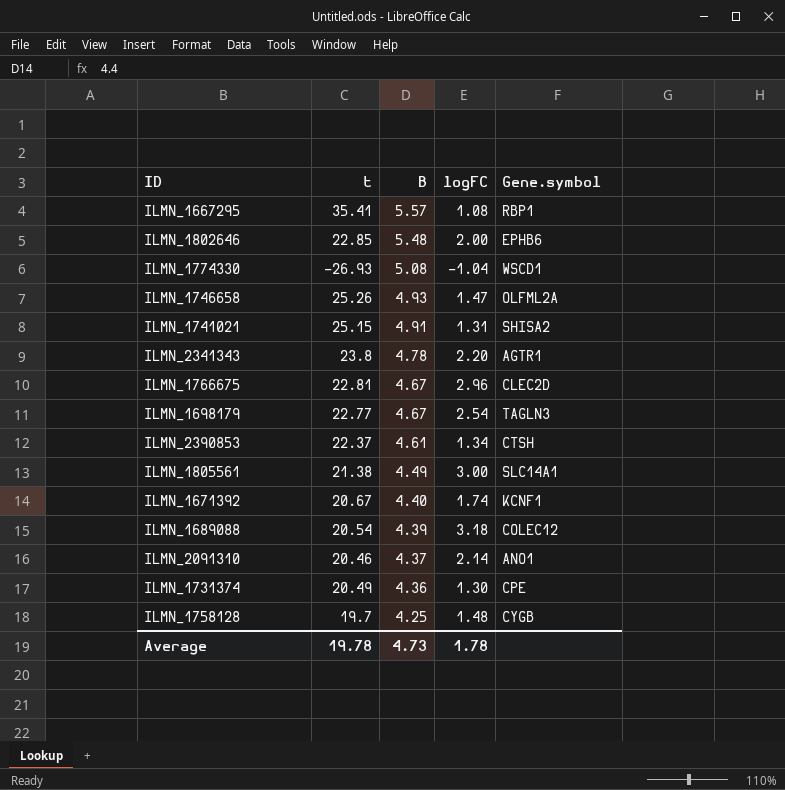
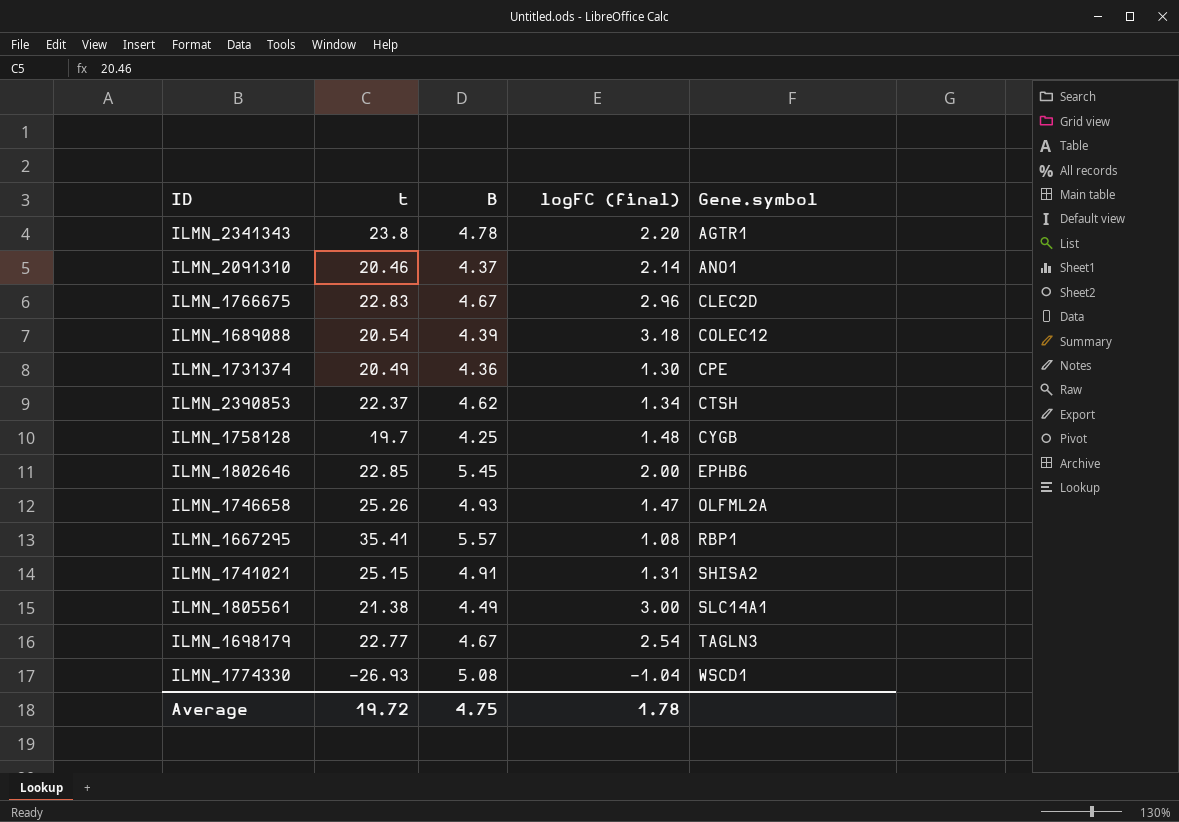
row order: B descending -> Gene.symbol ascending
column name: logFC -> logFC (final)
row ILMN_1671392: 20.67 | 4.40 | 1.74 | KCNF1 -> none
ILMN_1766675 | t: 22.81 -> 22.83
ILMN_2390853 | B: 4.61 -> 4.62
ILMN_1802646 | B: 5.48 -> 5.45
Average | t: 19.78 -> 19.72
Average | B: 4.73 -> 4.75

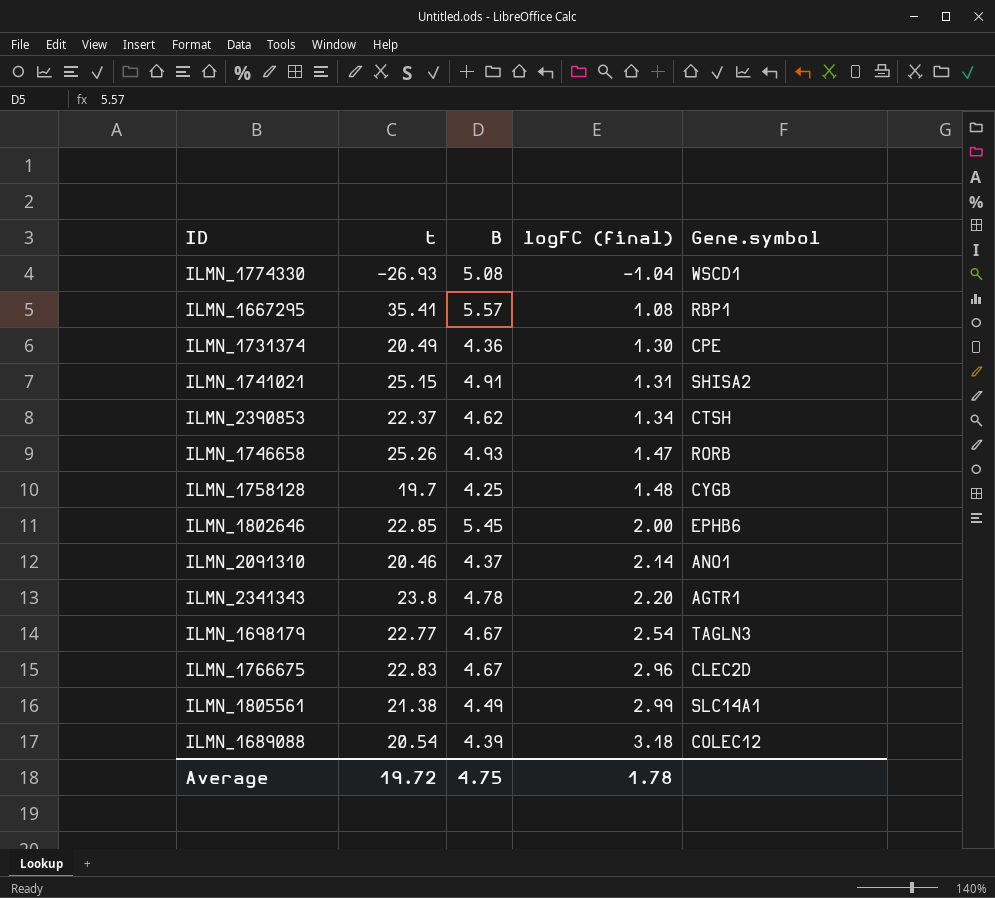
row order: Gene.symbol ascending -> logFC (final) ascending
ILMN_1746658 | Gene.symbol: OLFML2A -> RORB
ILMN_1805561 | logFC (final): 3.00 -> 2.99

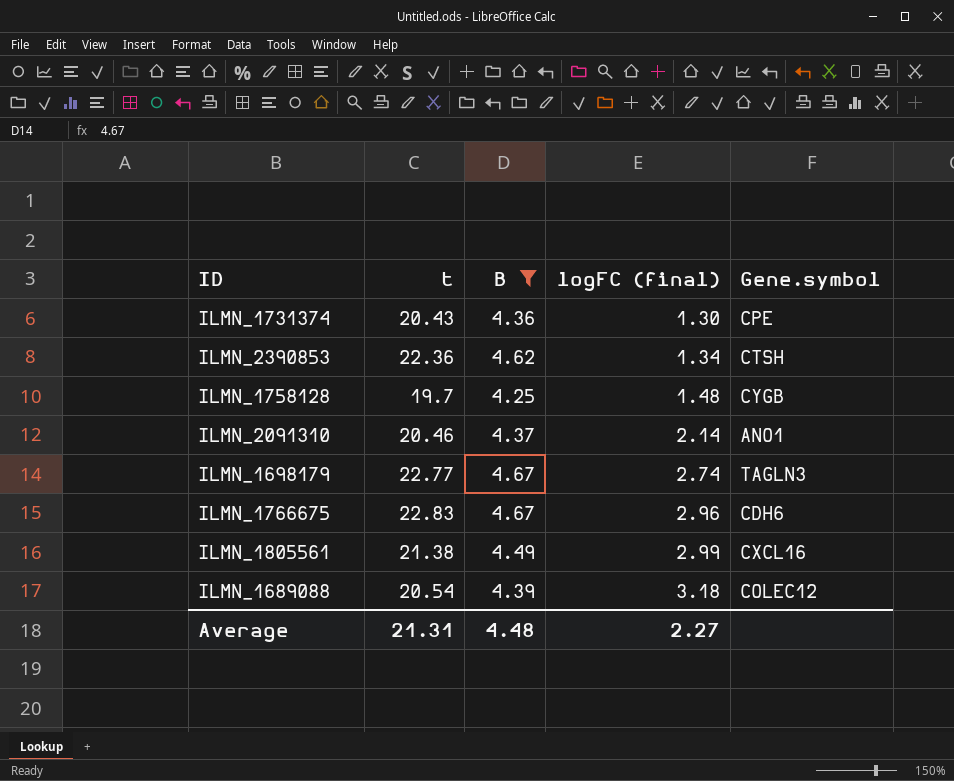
filter: none -> B <= 4.67
ILMN_1731374 | t: 20.49 -> 20.43
ILMN_2390853 | t: 22.37 -> 22.36
ILMN_1698179 | logFC (final): 2.54 -> 2.74
ILMN_1766675 | Gene.symbol: CLEC2D -> CDH6
ILMN_1805561 | Gene.symbol: SLC14A1 -> CXCL16
Average | t: 19.72 -> 21.31
Average | B: 4.75 -> 4.48
Average | logFC (final): 1.78 -> 2.27

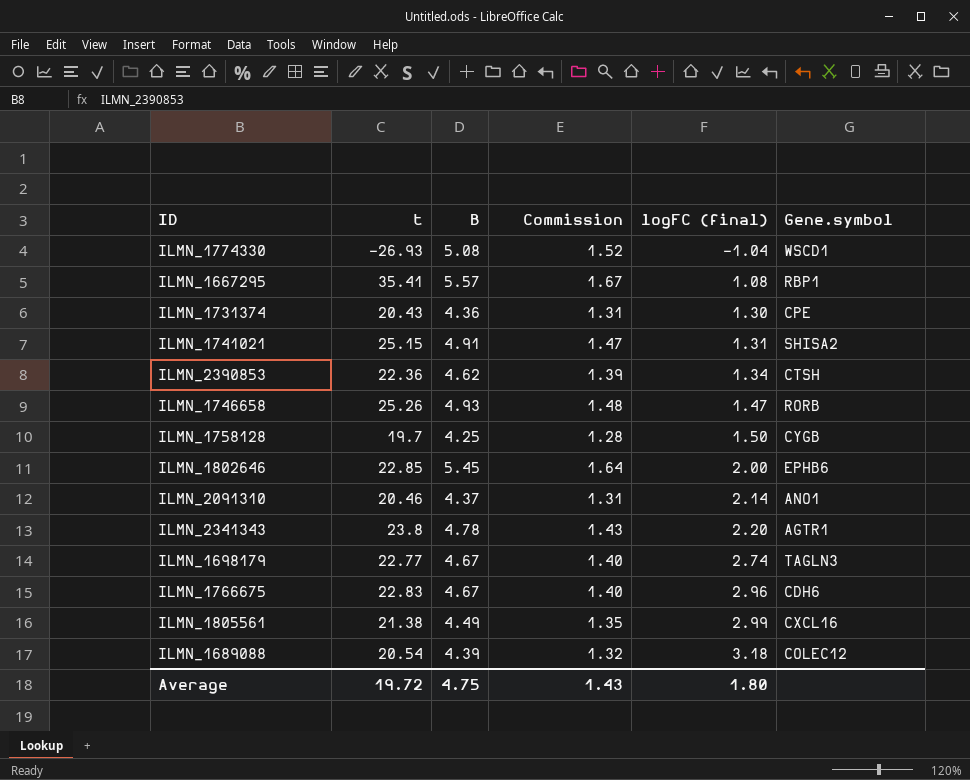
filter: B <= 4.67 -> none
column Commission | formula: none -> [B] * 0.3
ILMN_1758128 | logFC (final): 1.48 -> 1.50
Average | t: 21.31 -> 19.72
Average | B: 4.48 -> 4.75
Average | logFC (final): 2.27 -> 1.80

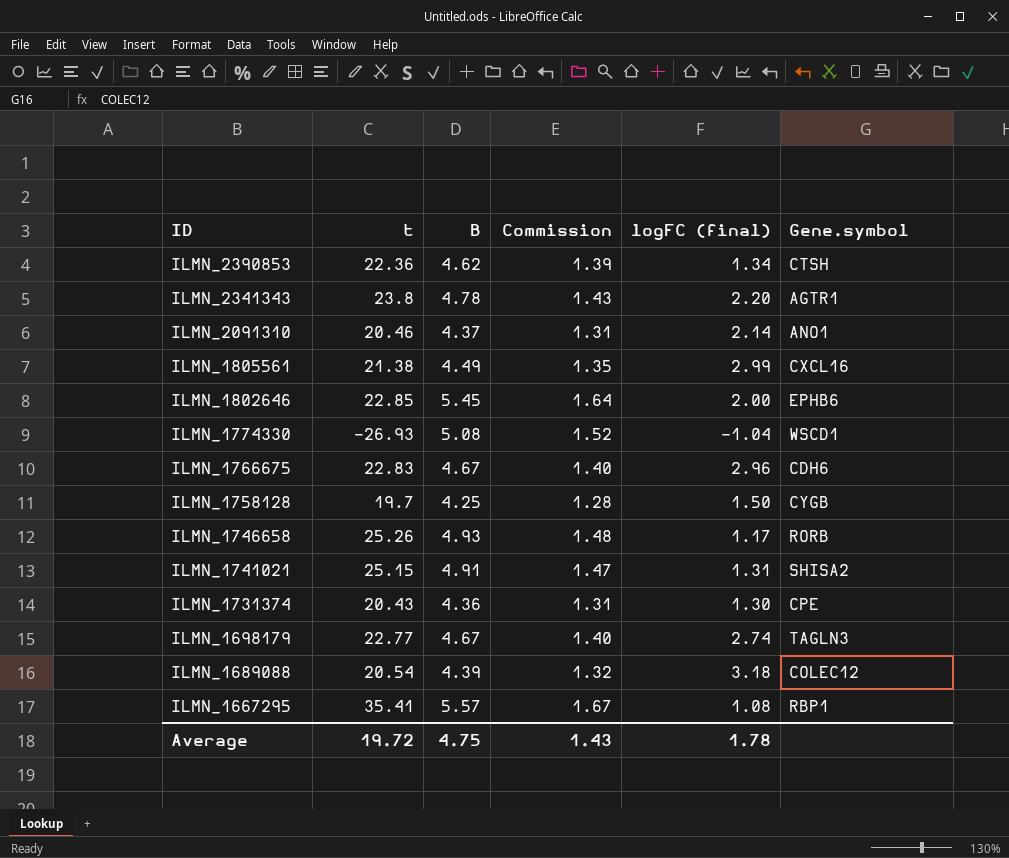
row order: logFC (final) ascending -> ID descending
ILMN_1746658 | logFC (final): 1.47 -> 1.17
Average | logFC (final): 1.80 -> 1.78

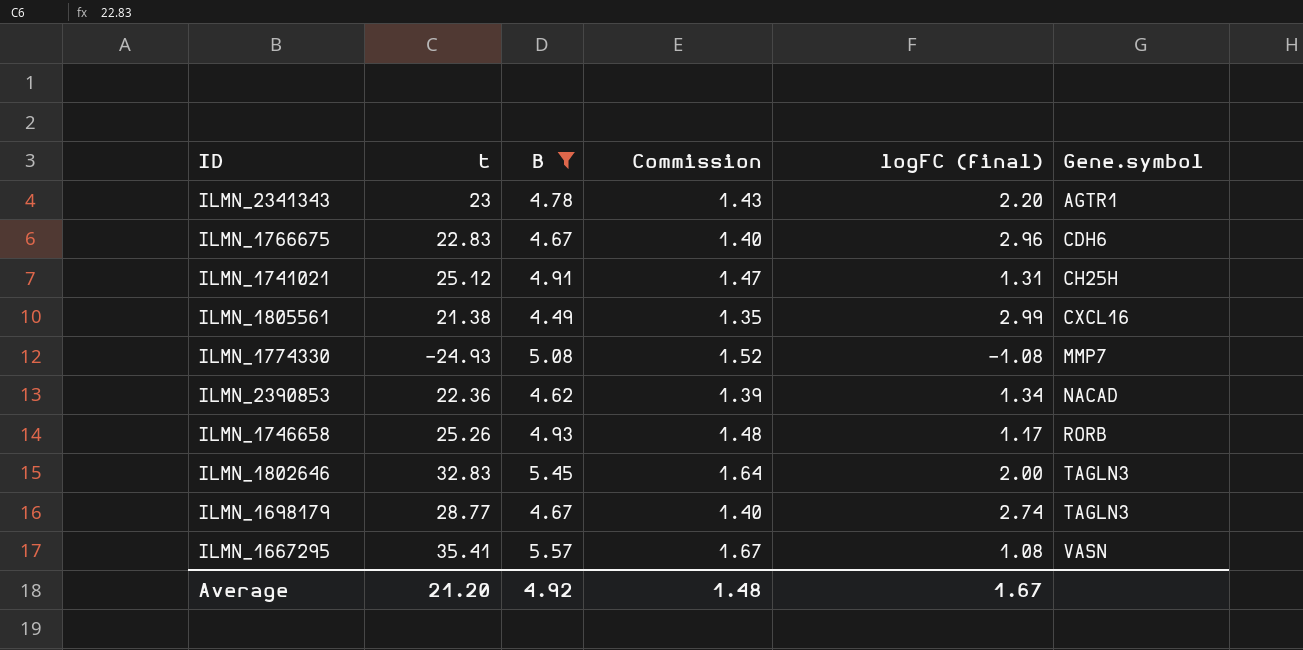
filter: none -> B >= 4.49
row order: ID descending -> Gene.symbol ascending
ILMN_2341343 | t: 23.8 -> 23
ILMN_1741021 | t: 25.15 -> 25.12
ILMN_1741021 | Gene.symbol: SHISA2 -> CH25H
ILMN_1774330 | t: -26.93 -> -24.93
ILMN_1774330 | logFC (final): -1.04 -> -1.08
ILMN_1774330 | Gene.symbol: WSCD1 -> MMP7
ILMN_2390853 | Gene.symbol: CTSH -> NACAD
ILMN_1802646 | t: 22.85 -> 32.83
ILMN_1802646 | Gene.symbol: EPHB6 -> TAGLN3
ILMN_1698179 | t: 22.77 -> 28.77
ILMN_1667295 | Gene.symbol: RBP1 -> VASN
Average | t: 19.72 -> 21.20
Average | B: 4.75 -> 4.92
Average | Commission: 1.43 -> 1.48
Average | logFC (final): 1.78 -> 1.67

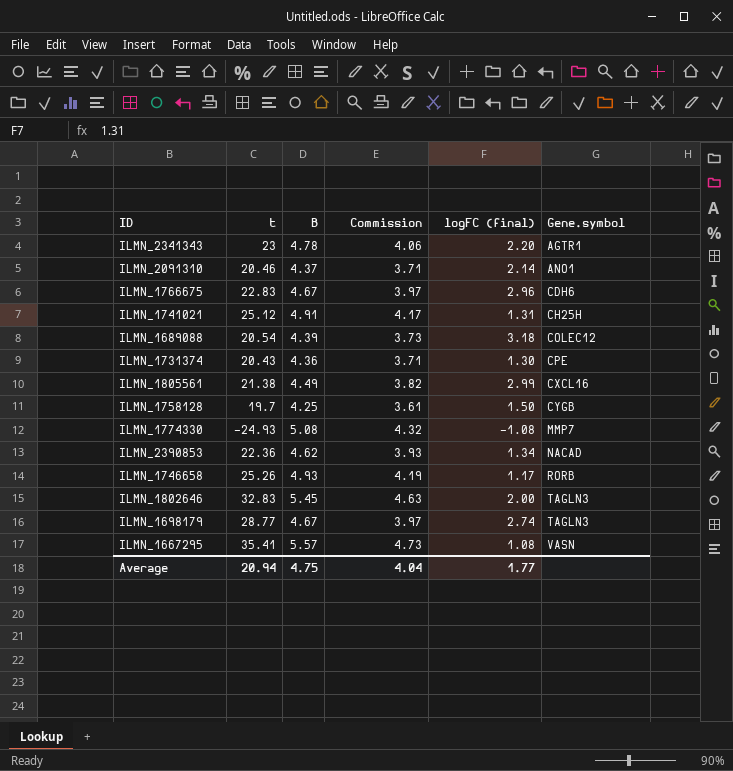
filter: B >= 4.49 -> none
column Commission | formula: [B] * 0.3 -> [B] * 0.85
Average | t: 21.20 -> 20.94
Average | B: 4.92 -> 4.75
Average | Commission: 1.48 -> 4.04
Average | logFC (final): 1.67 -> 1.77

